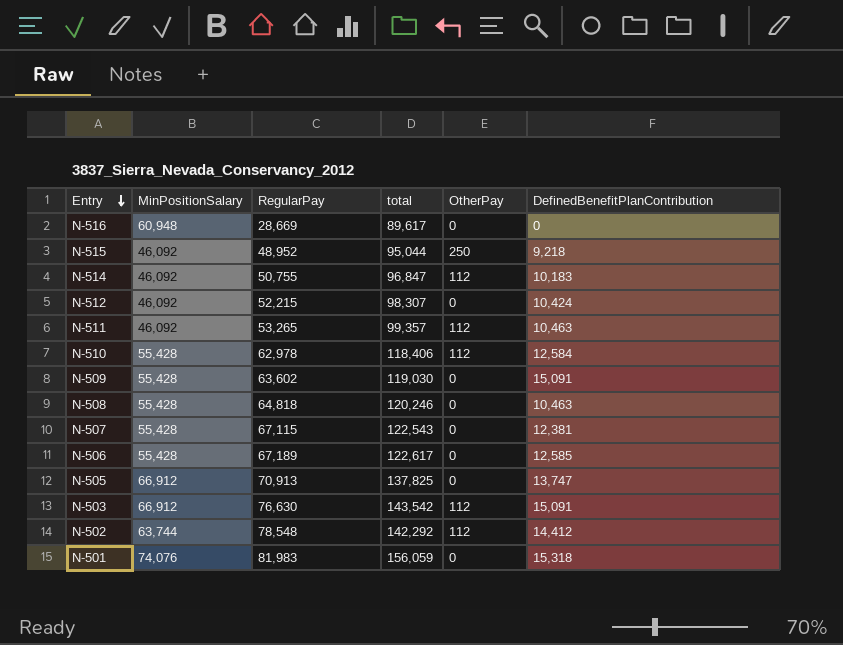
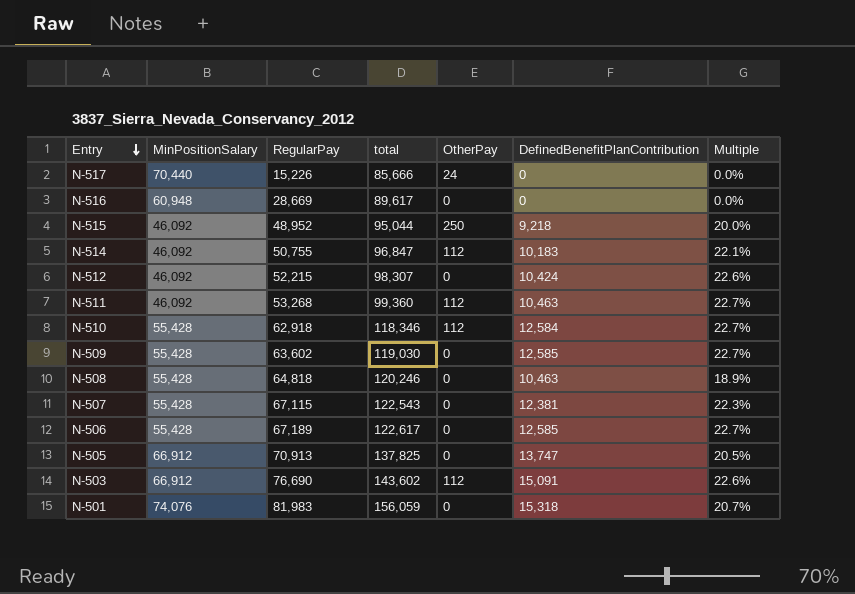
column Multiple | formula: none -> [DefinedBenefitPlanContribution] / [MinPositionSalary]
row N-502: 63,744 | 78,548 | 142,292 | 112 | 14,412 -> none
row N-517: none -> 70,440 | 15,226 | 85,666 | 24 | 0 | 0.0%
N-511 | RegularPay: 53,265 -> 53,268
N-511 | total: 99,357 -> 99,360
N-510 | RegularPay: 62,978 -> 62,918
N-510 | total: 118,406 -> 118,346
N-509 | DefinedBenefitPlanContribution: 15,091 -> 12,585
N-503 | RegularPay: 76,630 -> 76,690
N-503 | total: 143,542 -> 143,602

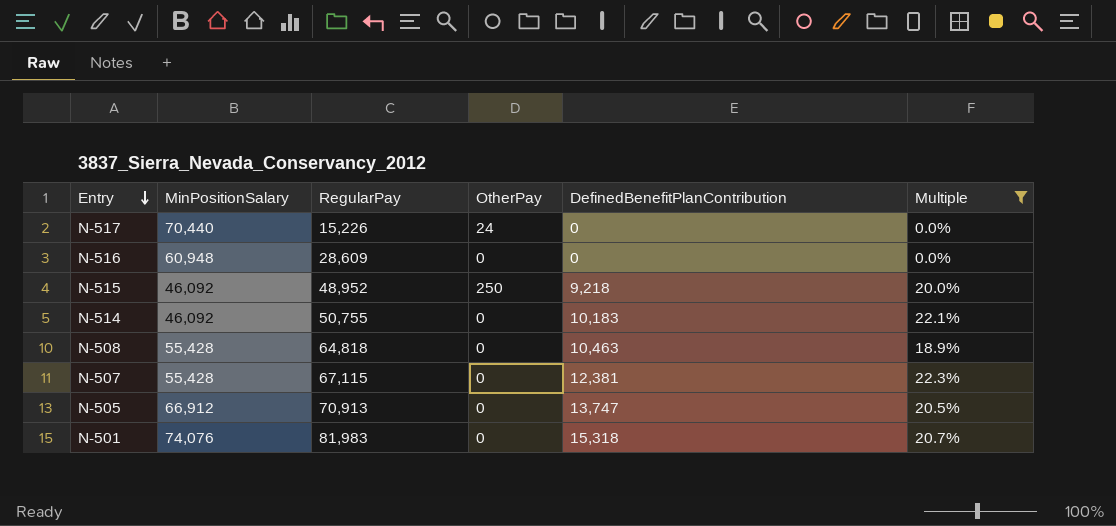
filter: none -> Multiple <= 22.3%
column total | formula: [MinPositionSalary] + [RegularPay] -> none
N-516 | RegularPay: 28,669 -> 28,609
N-514 | OtherPay: 112 -> 0

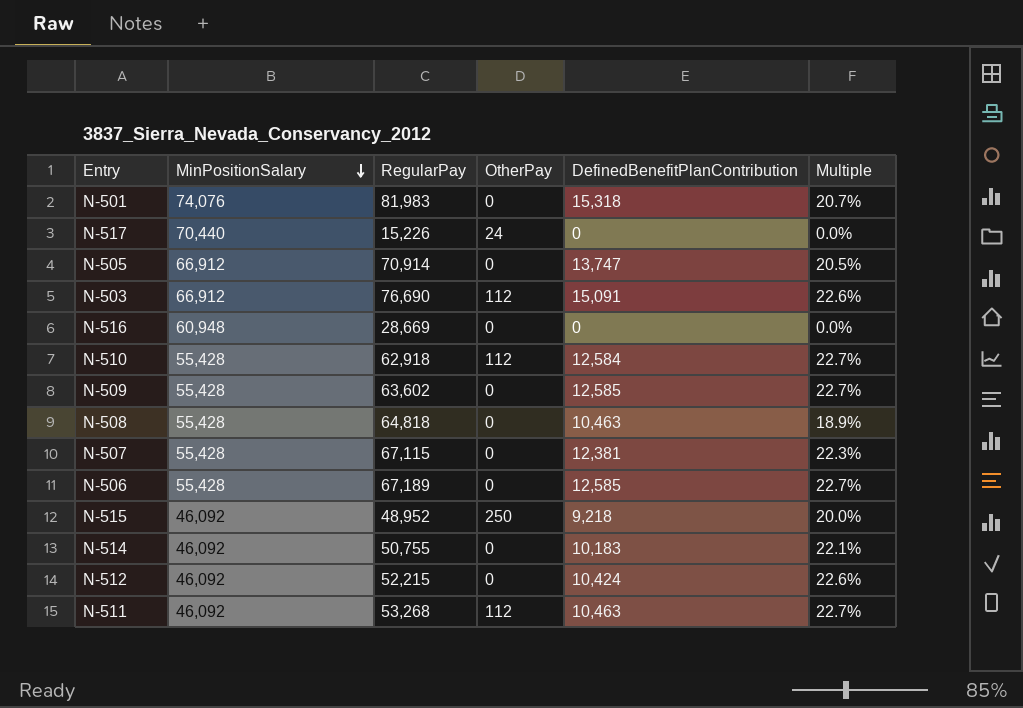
filter: Multiple <= 22.3% -> none
row order: Entry descending -> MinPositionSalary descending
N-505 | RegularPay: 70,913 -> 70,914
N-516 | RegularPay: 28,609 -> 28,669

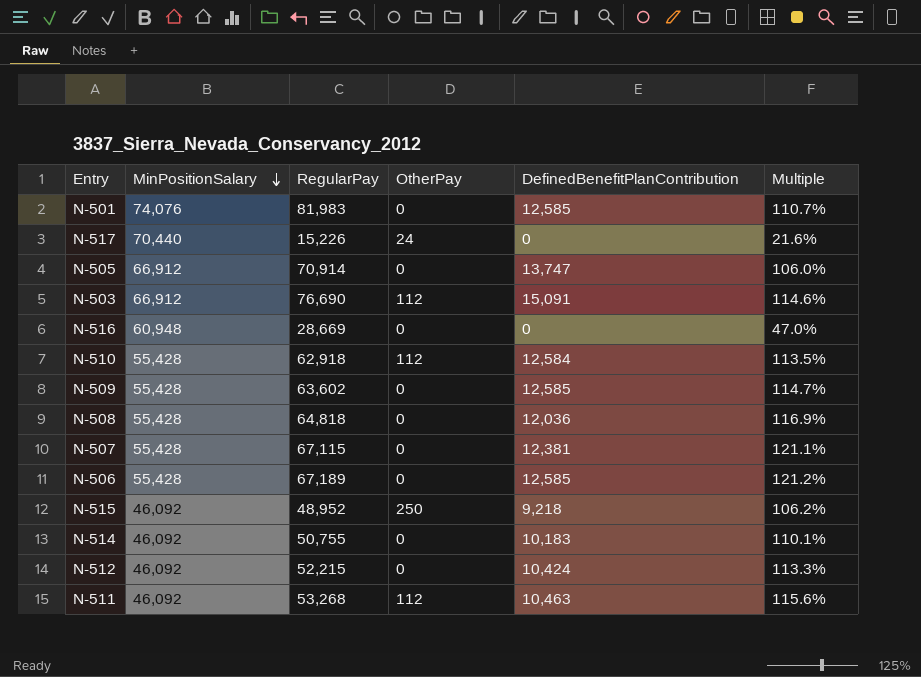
column Multiple | formula: [DefinedBenefitPlanContribution] / [MinPositionSalary] -> [RegularPay] / [MinPositionSalary]
N-501 | DefinedBenefitPlanContribution: 15,318 -> 12,585
N-508 | DefinedBenefitPlanContribution: 10,463 -> 12,036

